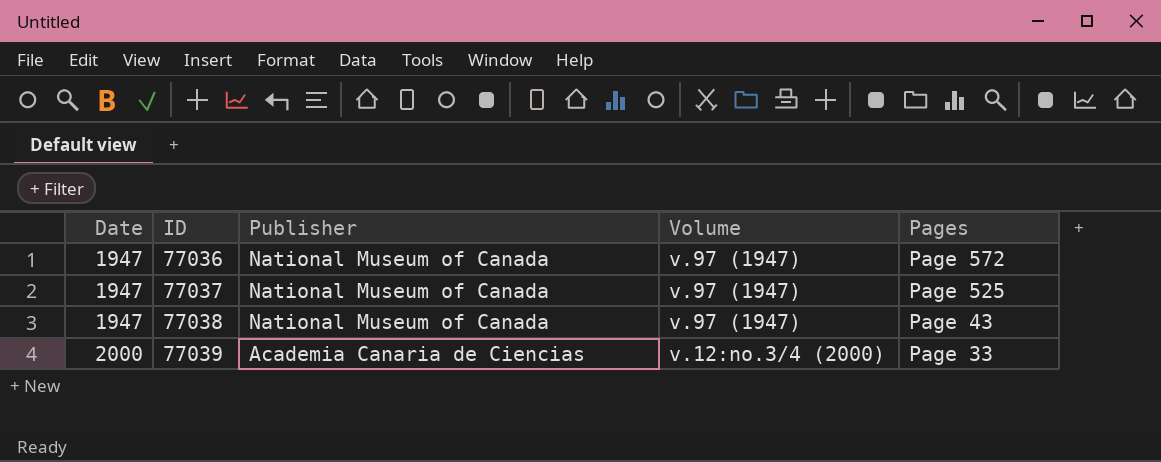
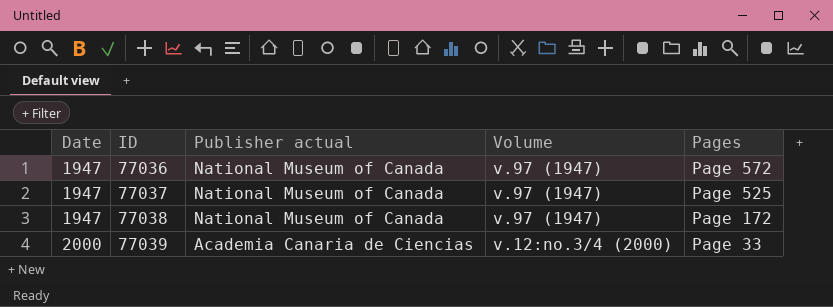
column name: Publisher -> Publisher actual
77038 | Pages: Page 43 -> Page 172

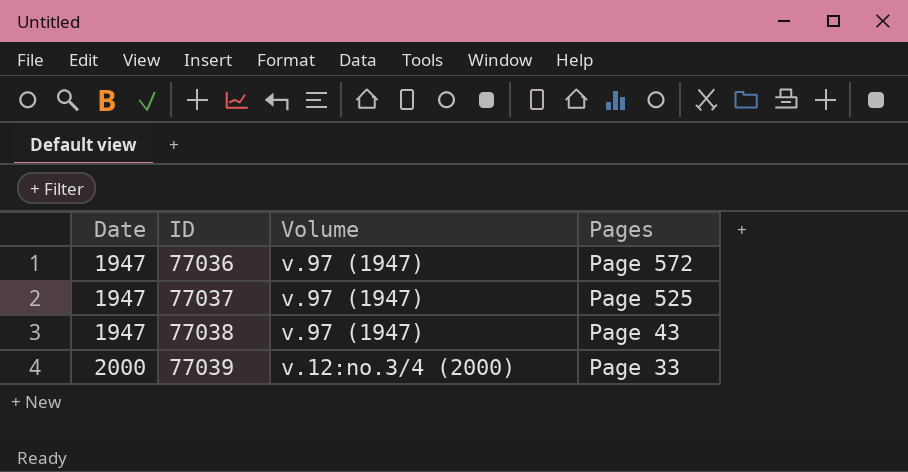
column Publisher actual | position: 3 -> none
77038 | Pages: Page 172 -> Page 43

